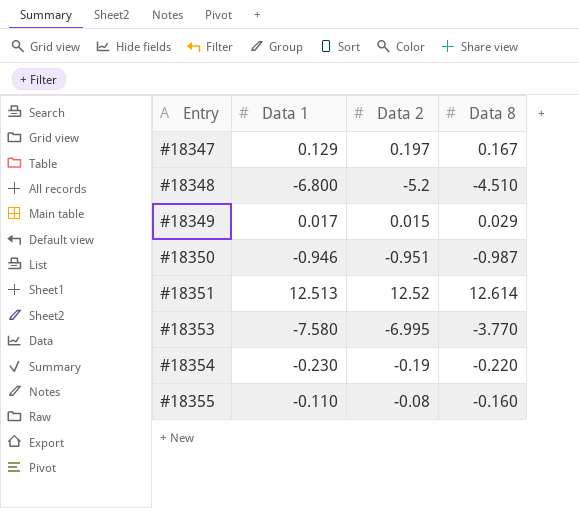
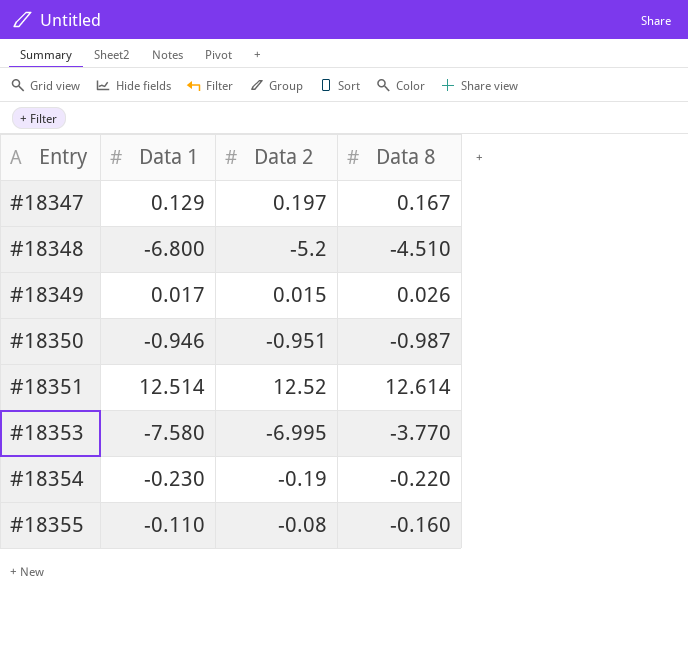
#18349 | Data 8: 0.029 -> 0.026
#18351 | Data 1: 12.513 -> 12.514

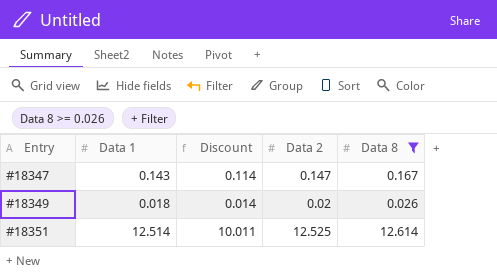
filter: none -> Data 8 >= 0.026
column Discount | formula: none -> [Data 1] * 0.8
#18347 | Data 1: 0.129 -> 0.143
#18347 | Data 2: 0.197 -> 0.147
#18349 | Data 1: 0.017 -> 0.018
#18349 | Data 2: 0.015 -> 0.02
#18351 | Data 2: 12.52 -> 12.525

